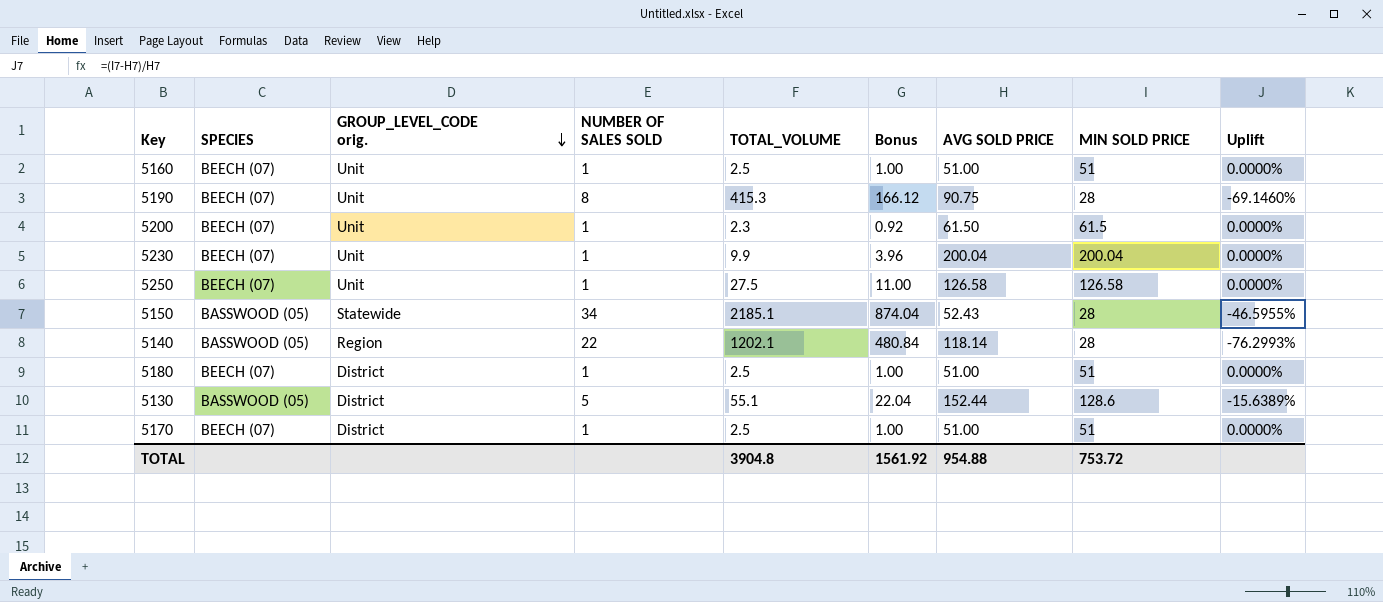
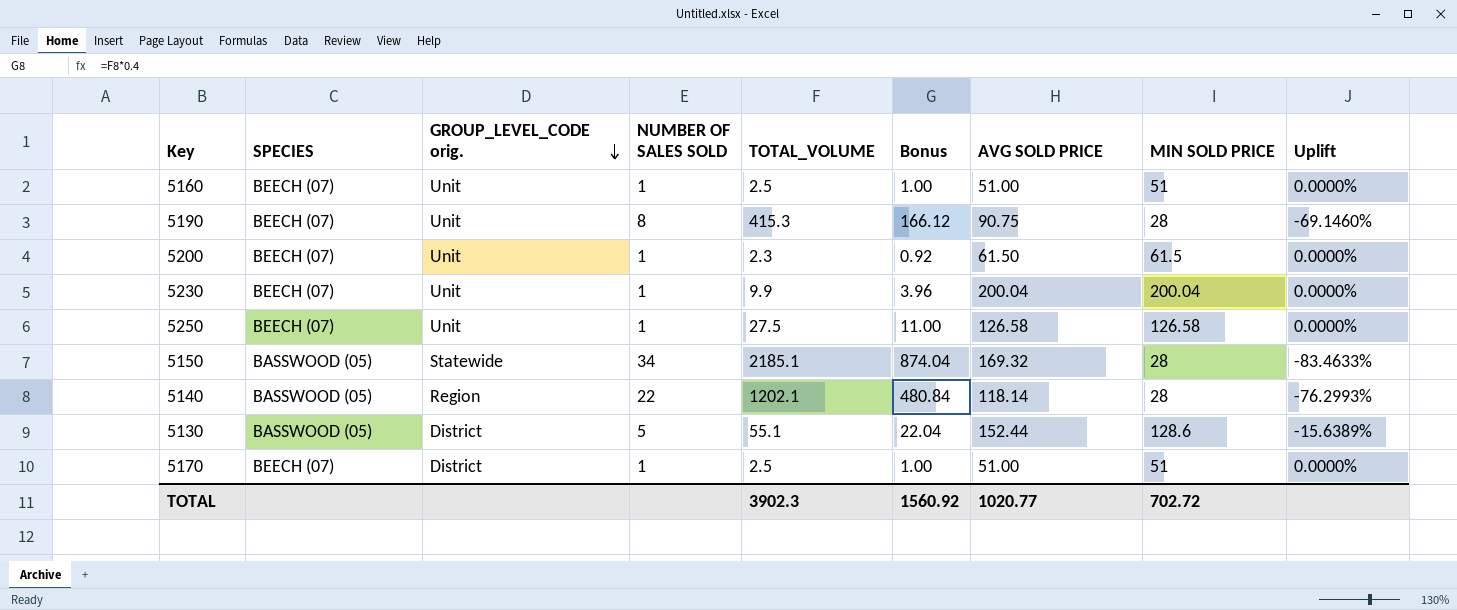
row 5180: BEECH (07) | District | 1 | 2.5 | 1.00 | 51.00 | 51 | 0.0000% -> none
5150 | AVG SOLD PRICE: 52.43 -> 169.32
5150 | Uplift: -46.5955% -> -83.4633%
TOTAL | TOTAL_VOLUME: 3904.8 -> 3902.3
TOTAL | Bonus: 1561.92 -> 1560.92
TOTAL | AVG SOLD PRICE: 954.88 -> 1020.77
TOTAL | MIN SOLD PRICE: 753.72 -> 702.72

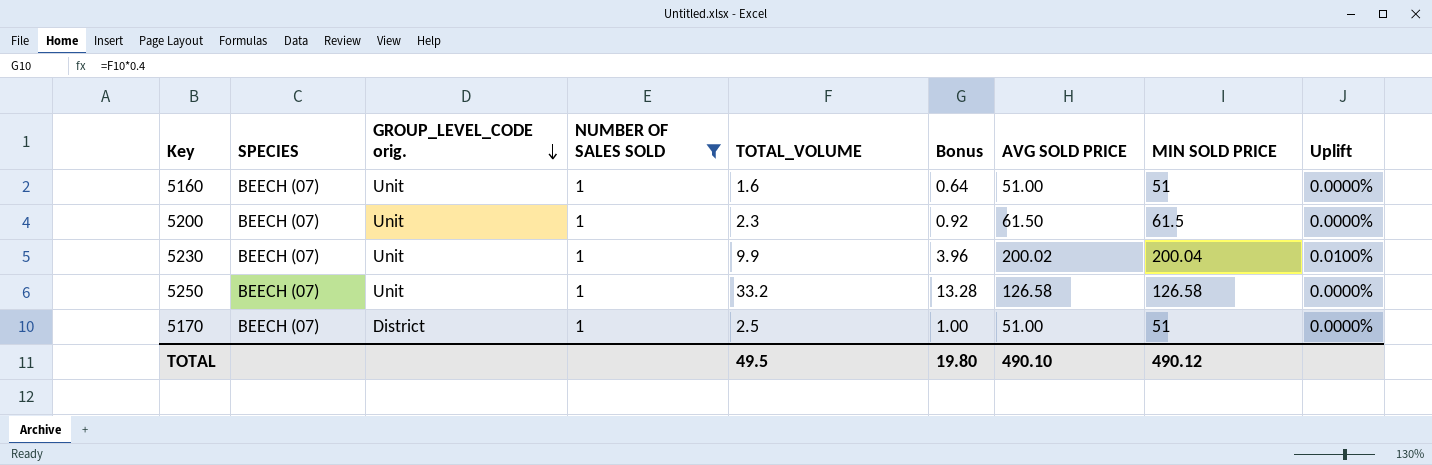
filter: none -> NUMBER OF SALES SOLD = 1
5160 | TOTAL_VOLUME: 2.5 -> 1.6
5160 | Bonus: 1.00 -> 0.64
5230 | AVG SOLD PRICE: 200.04 -> 200.02
5230 | Uplift: 0.0000% -> 0.0100%
5250 | TOTAL_VOLUME: 27.5 -> 33.2
5250 | Bonus: 11.00 -> 13.28
TOTAL | TOTAL_VOLUME: 3902.3 -> 49.5
TOTAL | Bonus: 1560.92 -> 19.80
TOTAL | AVG SOLD PRICE: 1020.77 -> 490.10
TOTAL | MIN SOLD PRICE: 702.72 -> 490.12

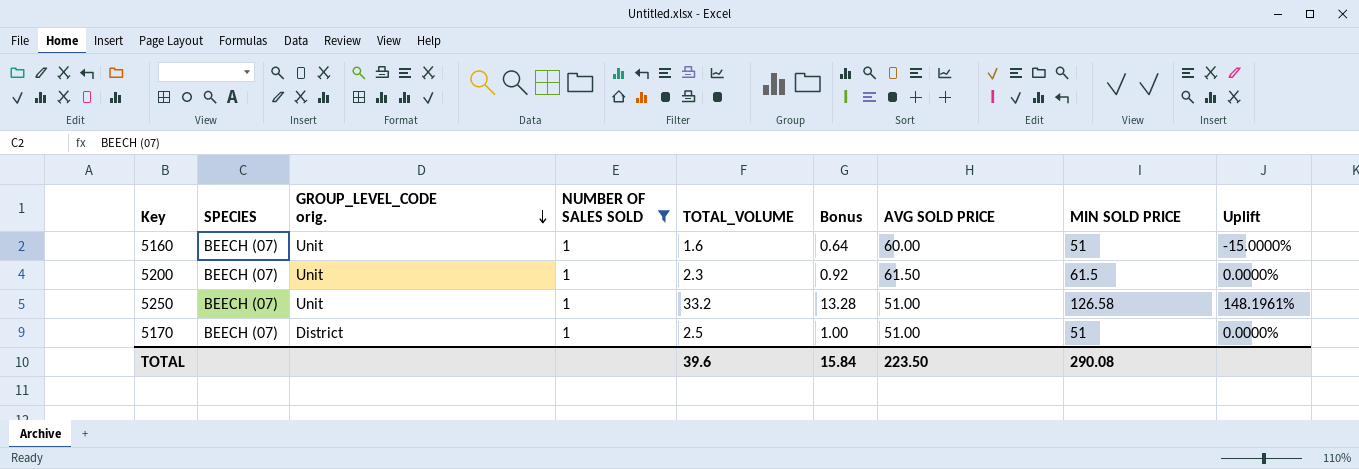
row 5230: BEECH (07) | Unit | 1 | 9.9 | 3.96 | 200.02 | 200.04 | 0.0100% -> none
5160 | AVG SOLD PRICE: 51.00 -> 60.00
5160 | Uplift: 0.0000% -> -15.0000%
5250 | AVG SOLD PRICE: 126.58 -> 51.00
5250 | Uplift: 0.0000% -> 148.1961%
TOTAL | TOTAL_VOLUME: 49.5 -> 39.6
TOTAL | Bonus: 19.80 -> 15.84
TOTAL | AVG SOLD PRICE: 490.10 -> 223.50
TOTAL | MIN SOLD PRICE: 490.12 -> 290.08

